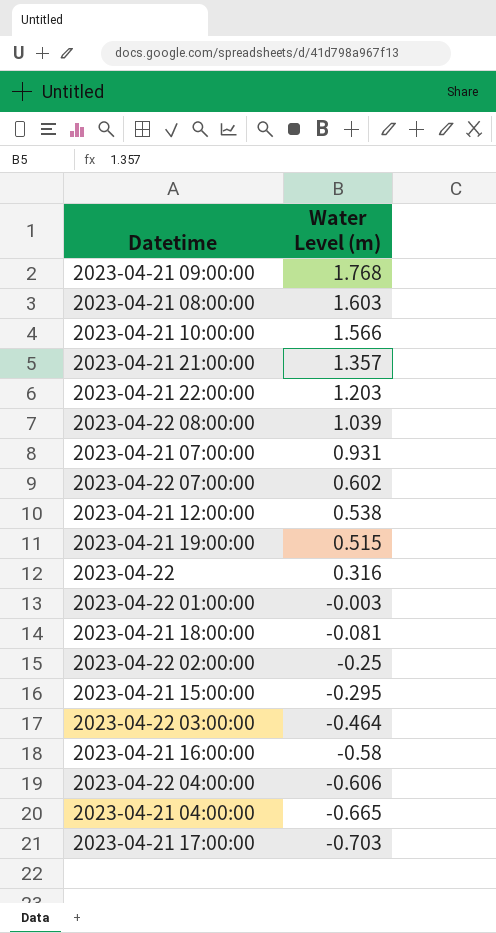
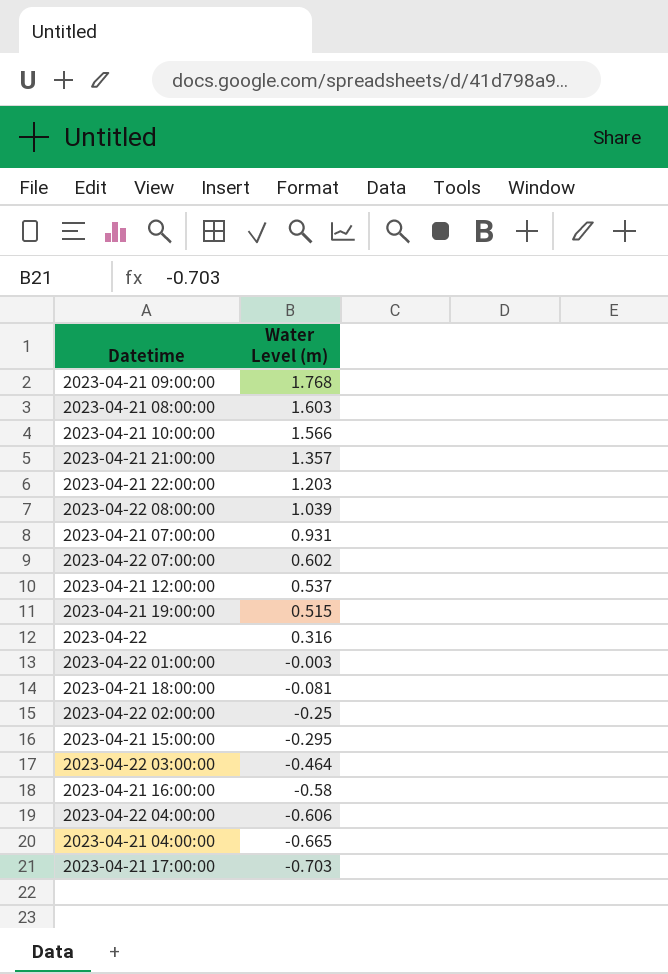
2023-04-21 12:00:00 | Water Level (m): 0.538 -> 0.537

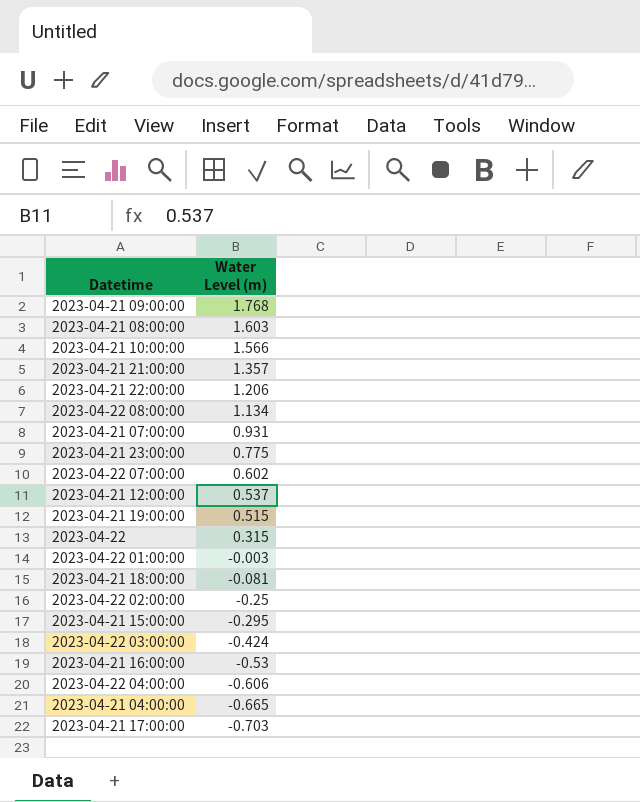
2023-04-21 22:00:00 | Water Level (m): 1.203 -> 1.206
2023-04-22 08:00:00 | Water Level (m): 1.039 -> 1.134
row 2023-04-21 23:00:00: none -> 0.775
2023-04-22 | Water Level (m): 0.316 -> 0.315
2023-04-22 03:00:00 | Water Level (m): -0.464 -> -0.424
2023-04-21 16:00:00 | Water Level (m): -0.58 -> -0.53

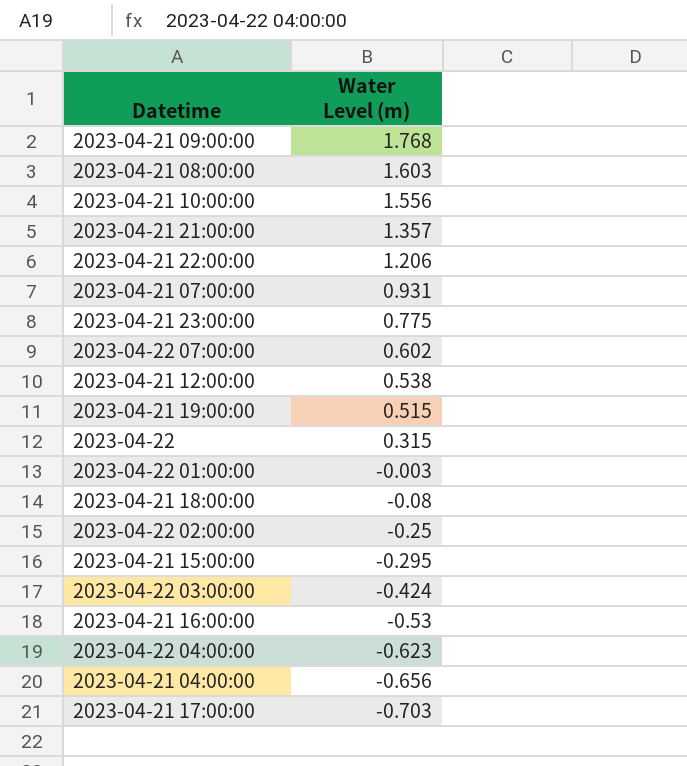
row 2023-04-22 08:00:00: 1.134 -> none
2023-04-21 10:00:00 | Water Level (m): 1.566 -> 1.556
2023-04-21 12:00:00 | Water Level (m): 0.537 -> 0.538
2023-04-21 18:00:00 | Water Level (m): -0.081 -> -0.08
2023-04-22 04:00:00 | Water Level (m): -0.606 -> -0.623
2023-04-21 04:00:00 | Water Level (m): -0.665 -> -0.656

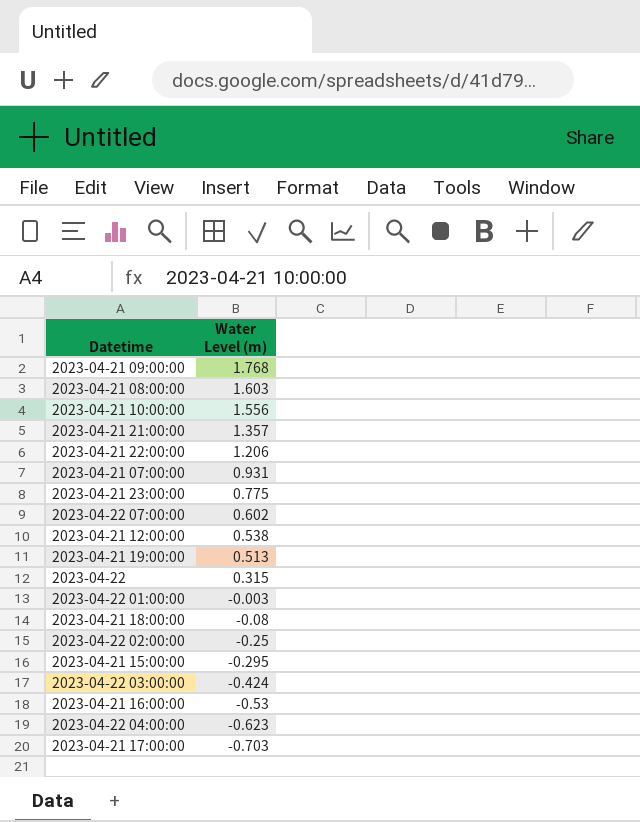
row 2023-04-21 04:00:00: -0.656 -> none
2023-04-21 19:00:00 | Water Level (m): 0.515 -> 0.513

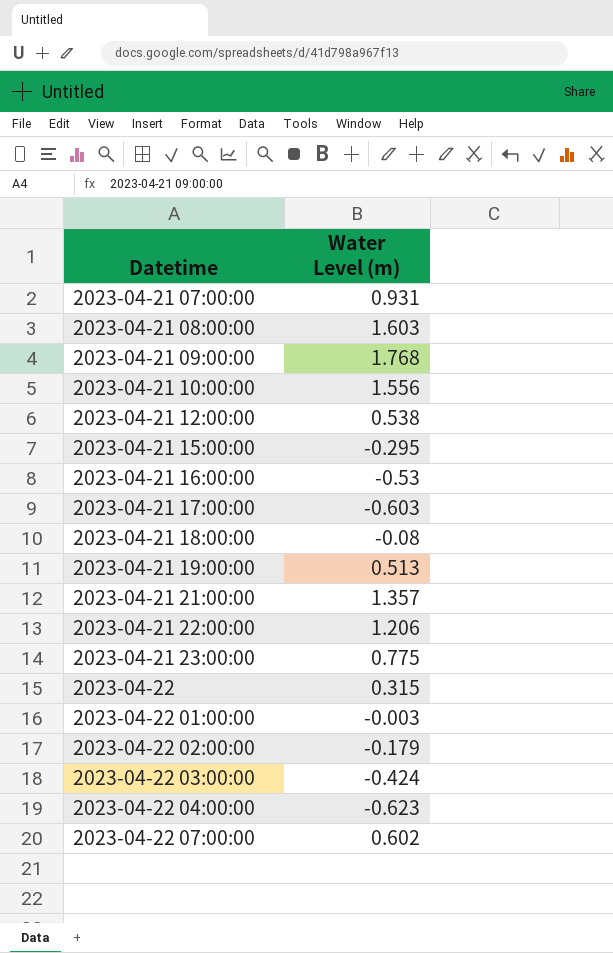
row order: Water Level (m) descending -> Datetime ascending
2023-04-21 17:00:00 | Water Level (m): -0.703 -> -0.603
2023-04-22 02:00:00 | Water Level (m): -0.25 -> -0.179

